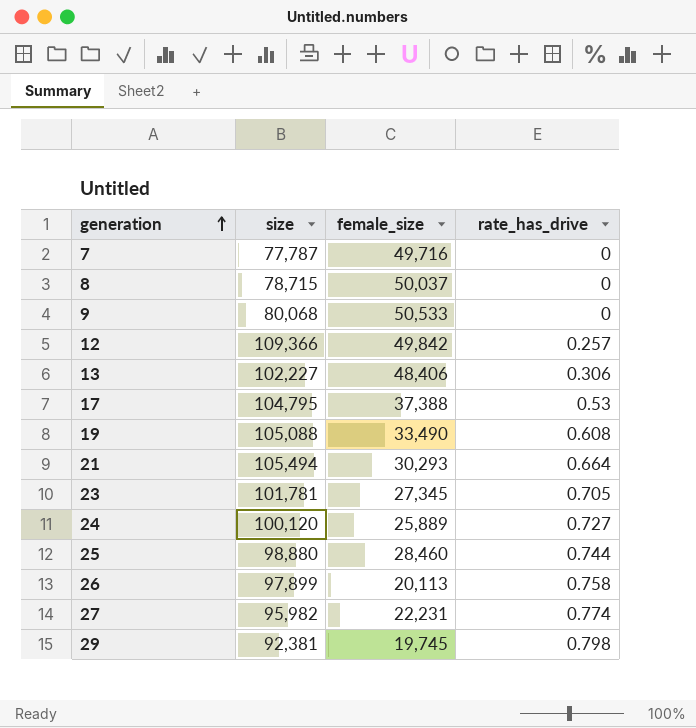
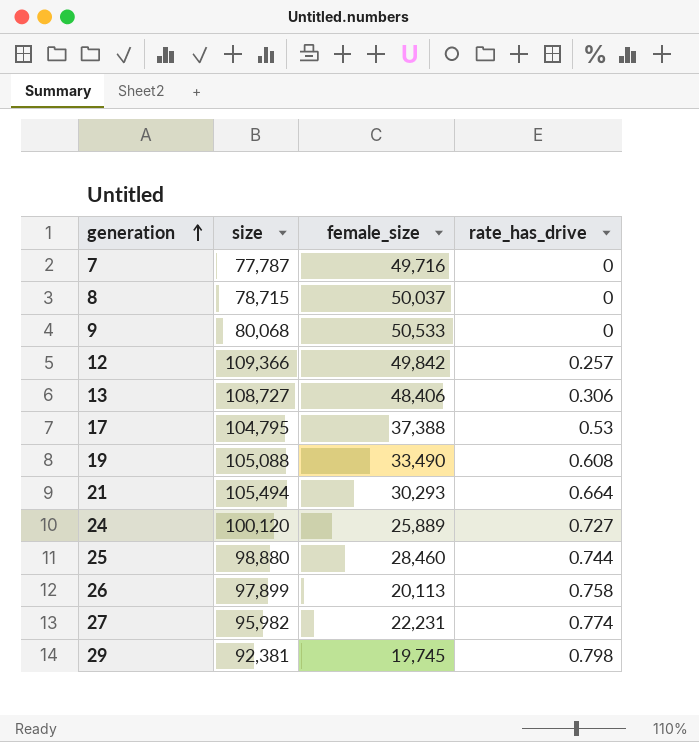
row 23: 101,781 | 27,345 | 0.705 -> none
13 | size: 102,227 -> 108,727

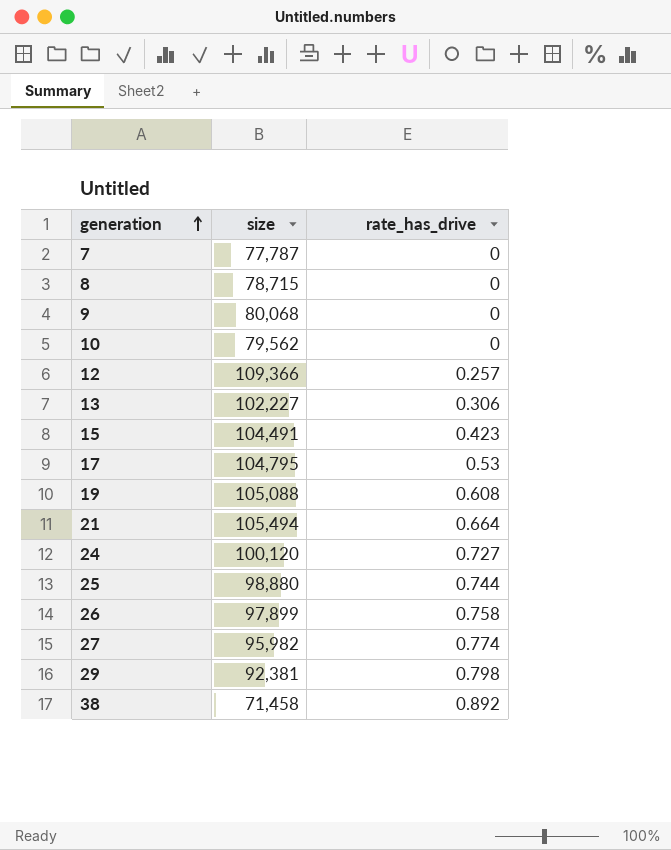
column female_size | position: 3 -> none
row 10: none -> 79,562 | 0
13 | size: 108,727 -> 102,227
row 15: none -> 104,491 | 0.423
row 38: none -> 71,458 | 0.892

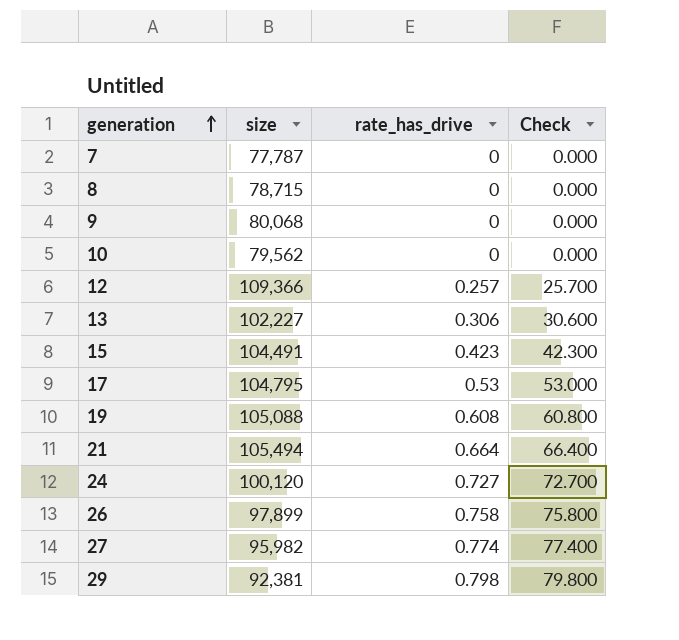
column Check | formula: none -> [rate_has_drive] * 100
row 25: 98,880 | 0.744 -> none
row 38: 71,458 | 0.892 -> none

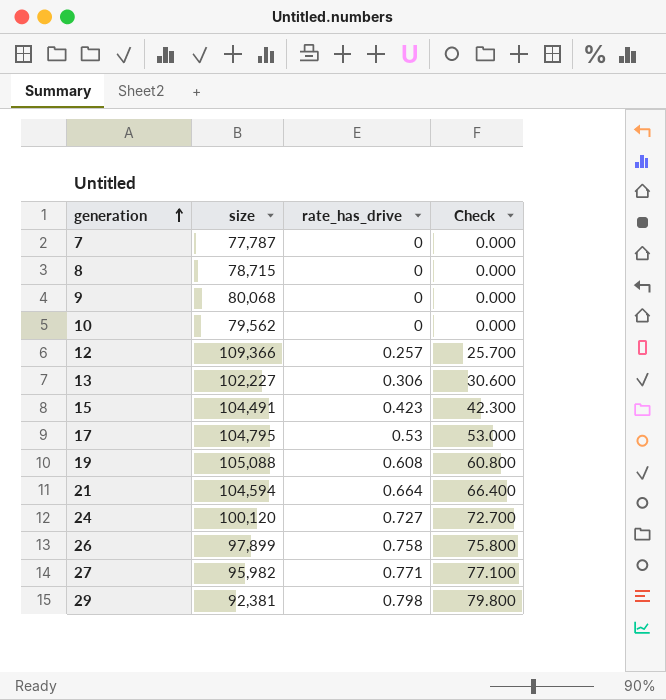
21 | size: 105,494 -> 104,594
27 | rate_has_drive: 0.774 -> 0.771
27 | Check: 77.400 -> 77.100

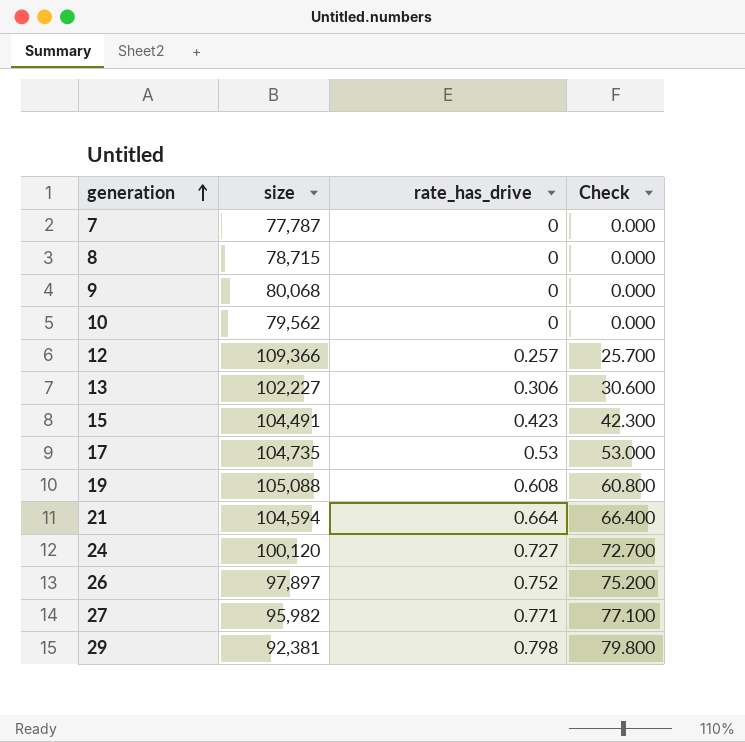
17 | size: 104,795 -> 104,735
26 | size: 97,899 -> 97,897
26 | rate_has_drive: 0.758 -> 0.752
26 | Check: 75.800 -> 75.200

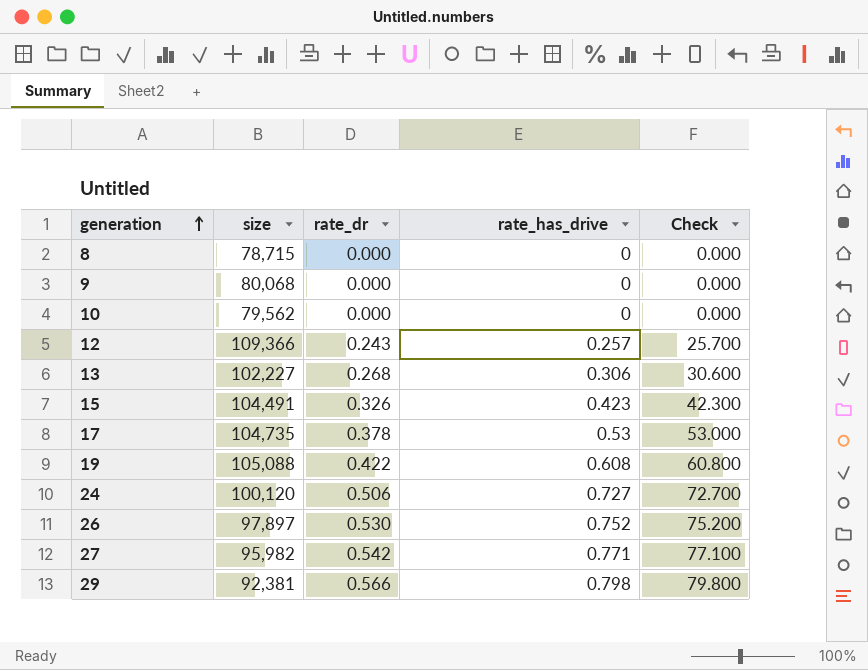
column rate_dr | position: none -> 3
row 7: 77,787 | 0 | 0.000 -> none
row 21: 104,594 | 0.664 | 66.400 -> none

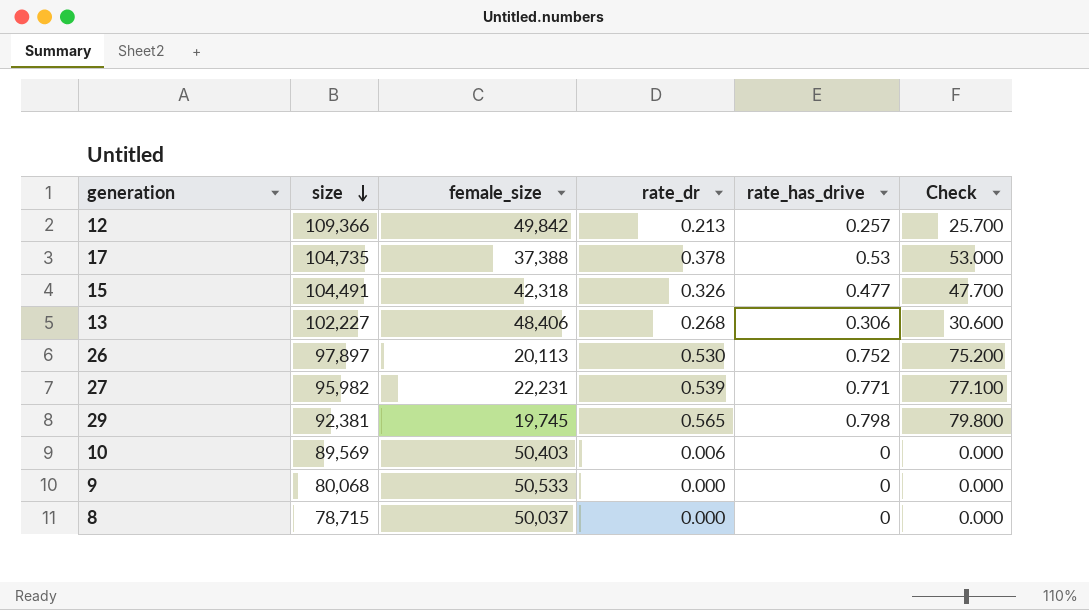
row order: generation ascending -> size descending
column female_size | position: none -> 3
row 19: 105,088 | 0.422 | 0.608 | 60.800 -> none
row 24: 100,120 | 0.506 | 0.727 | 72.700 -> none
12 | rate_dr: 0.243 -> 0.213
15 | rate_has_drive: 0.423 -> 0.477
15 | Check: 42.300 -> 47.700
27 | rate_dr: 0.542 -> 0.539
29 | rate_dr: 0.566 -> 0.565
10 | size: 79,562 -> 89,569
10 | rate_dr: 0.000 -> 0.006

